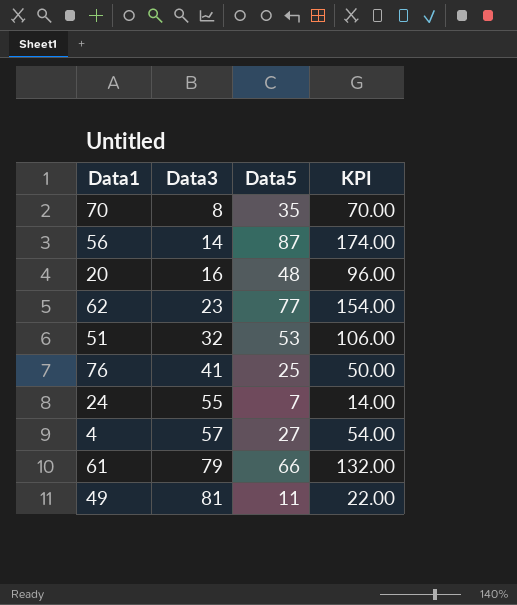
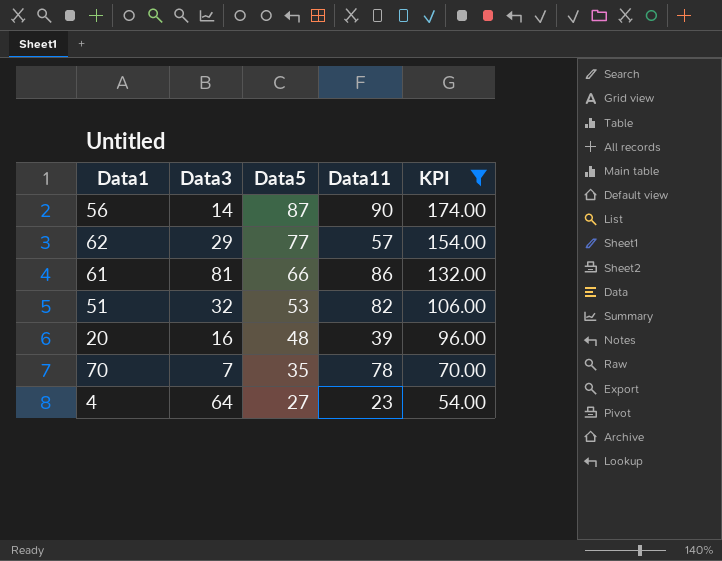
filter: none -> KPI >= 54.00
row order: Data3 ascending -> Data5 descending
column Data11 | position: none -> 4
62 | Data3: 23 -> 29
61 | Data3: 79 -> 81
70 | Data3: 8 -> 7
4 | Data3: 57 -> 64

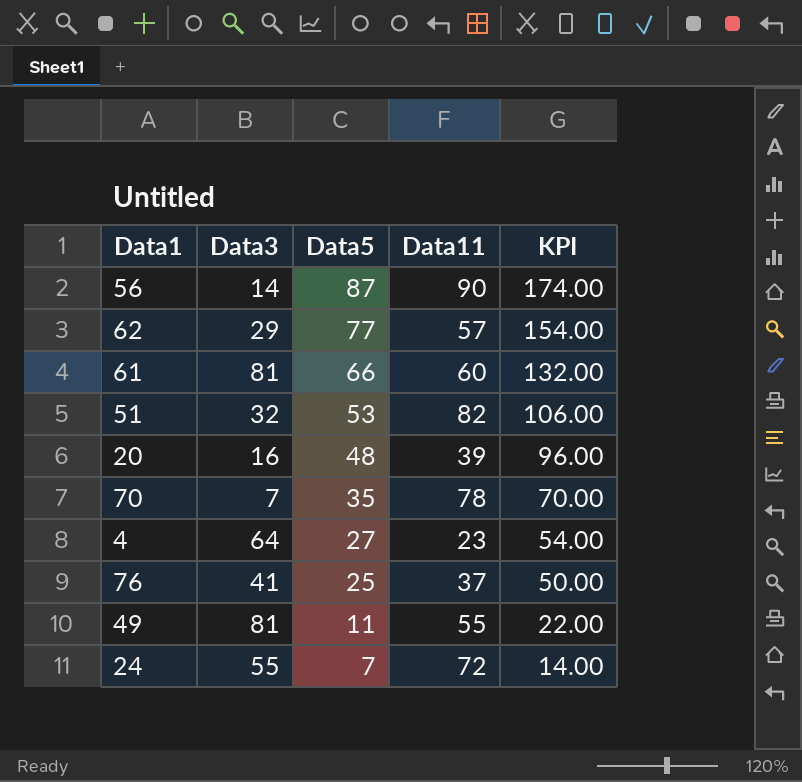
filter: KPI >= 54.00 -> none
61 | Data11: 86 -> 60

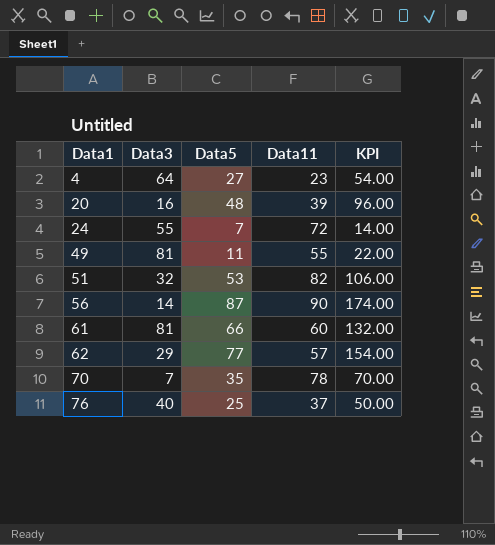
row order: Data5 descending -> Data1 ascending
76 | Data3: 41 -> 40

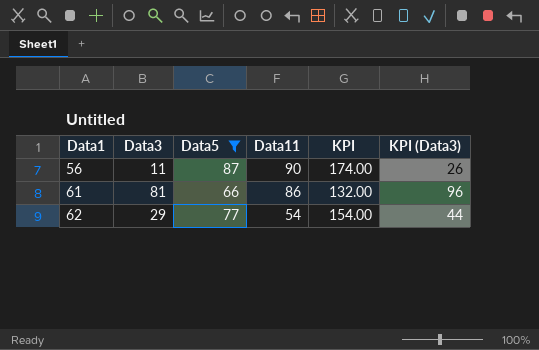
filter: none -> Data5 >= 66
column KPI (Data3) | formula: none -> [Data3] + 15
56 | Data3: 14 -> 11
61 | Data11: 60 -> 86
62 | Data11: 57 -> 54

